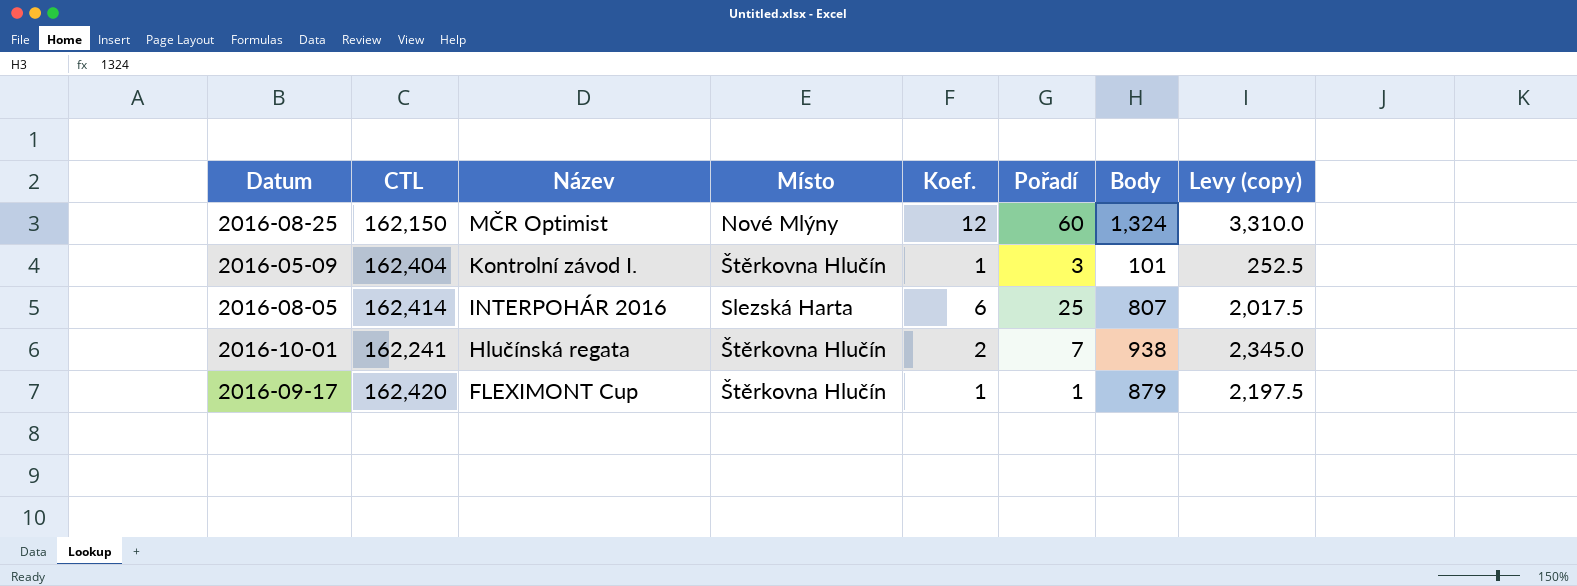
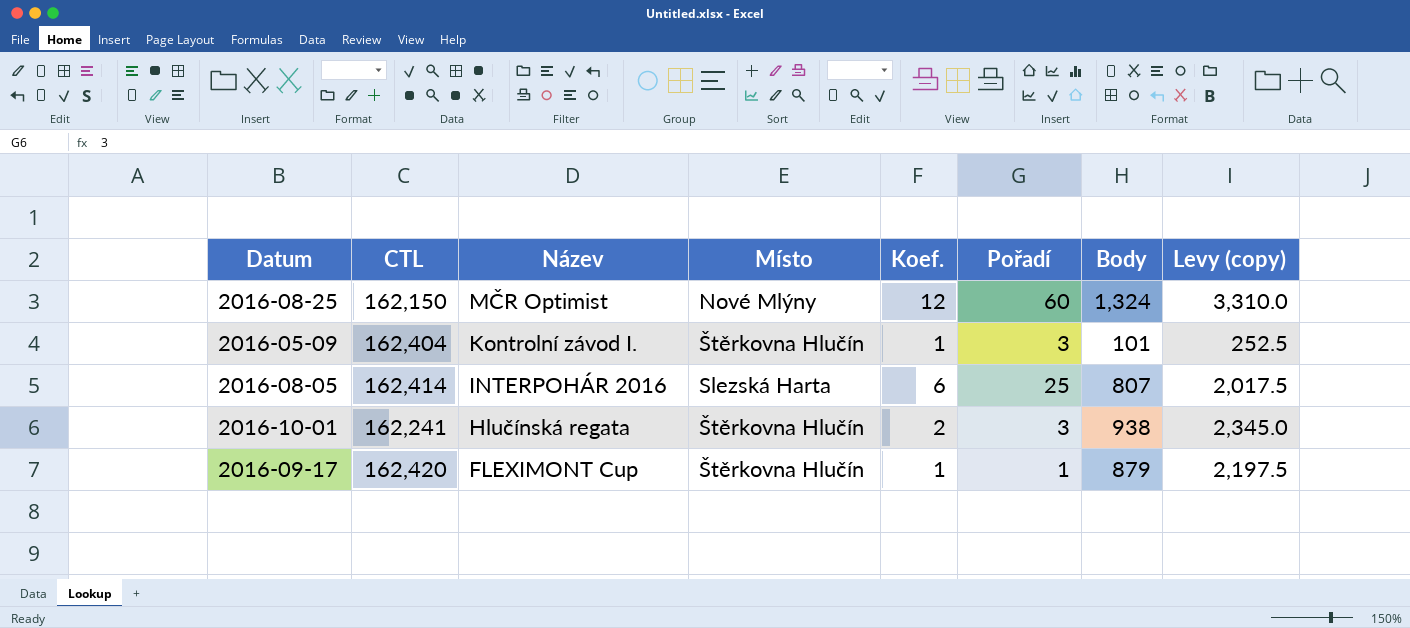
2016-10-01 | Pořadí: 7 -> 3

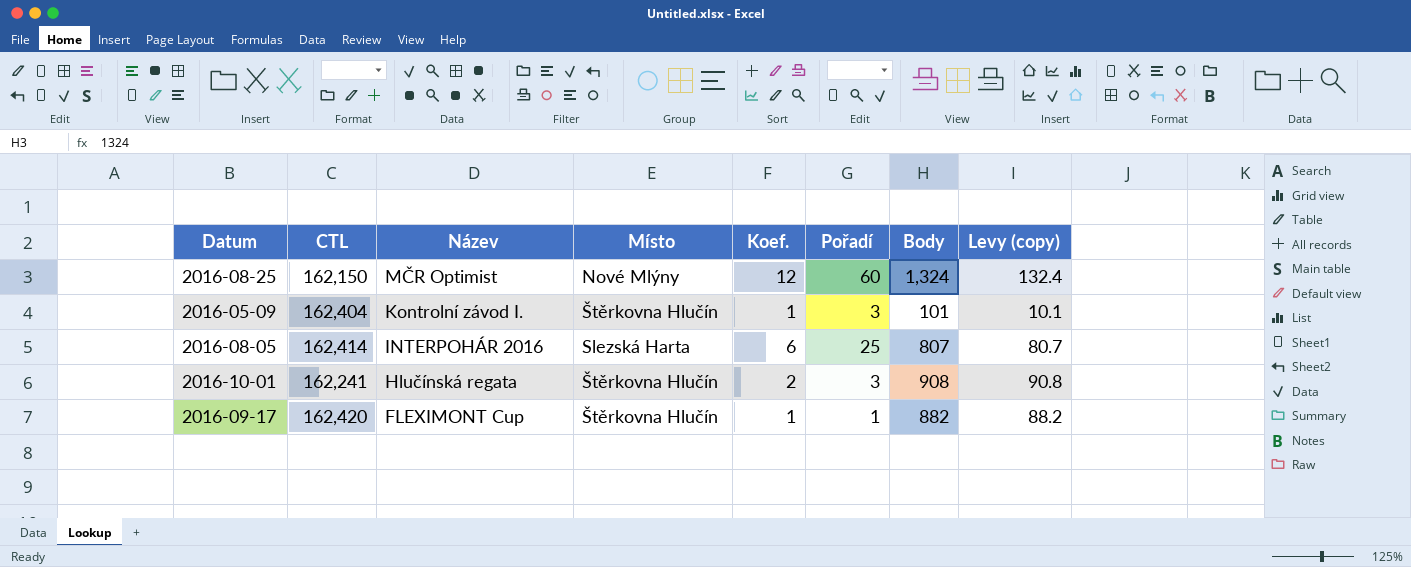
column Levy (copy) | formula: [Body] * 2.5 -> [Body] * 0.1
2016-10-01 | Body: 938 -> 908
2016-09-17 | Body: 879 -> 882

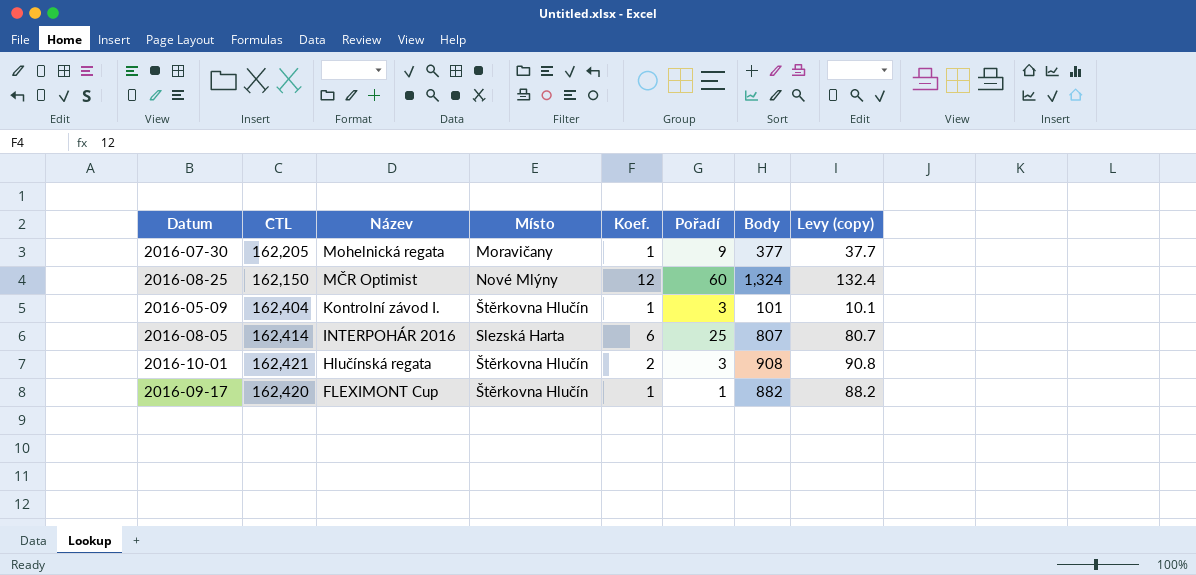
row 2016-07-30: none -> 162,205 | Mohelnická regata | Moravičany | 1 | 9 | 377 | 37.7
2016-10-01 | CTL: 162,241 -> 162,421

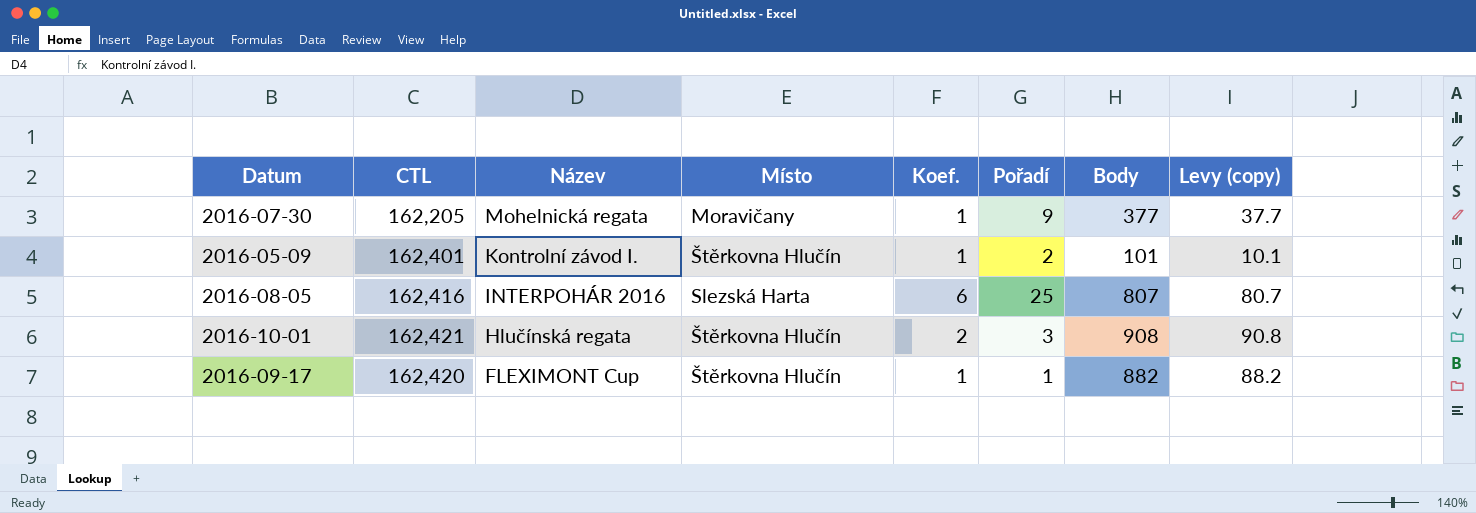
row 2016-08-25: 162,150 | MČR Optimist | Nové Mlýny | 12 | 60 | 1,324 | 132.4 -> none
2016-05-09 | CTL: 162,404 -> 162,401
2016-05-09 | Pořadí: 3 -> 2
2016-08-05 | CTL: 162,414 -> 162,416

